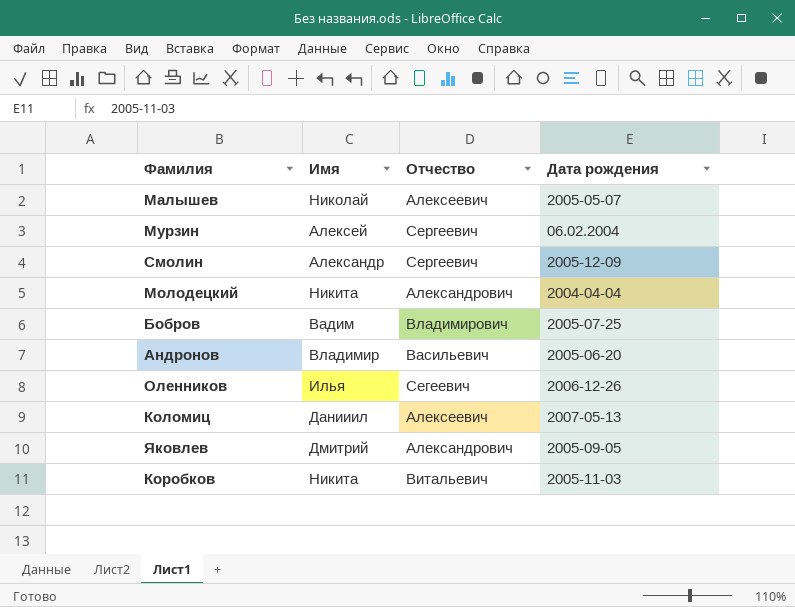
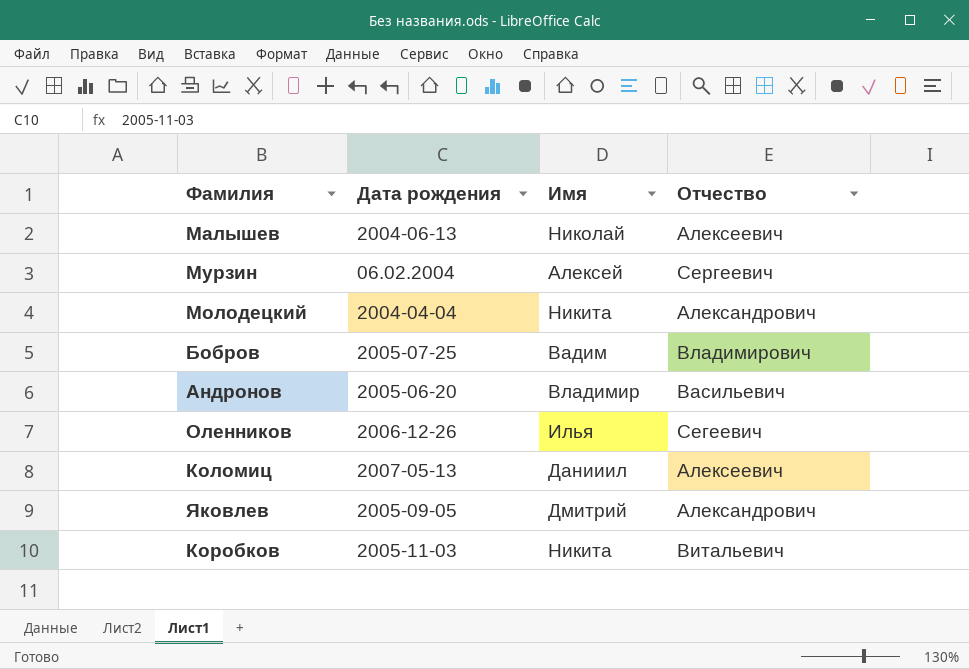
column Дата рождения | position: 4 -> 2
row Смолин: Александр | Сергеевич | 2005-12-09 -> none
Малышев | Дата рождения: 2005-05-07 -> 2004-06-13

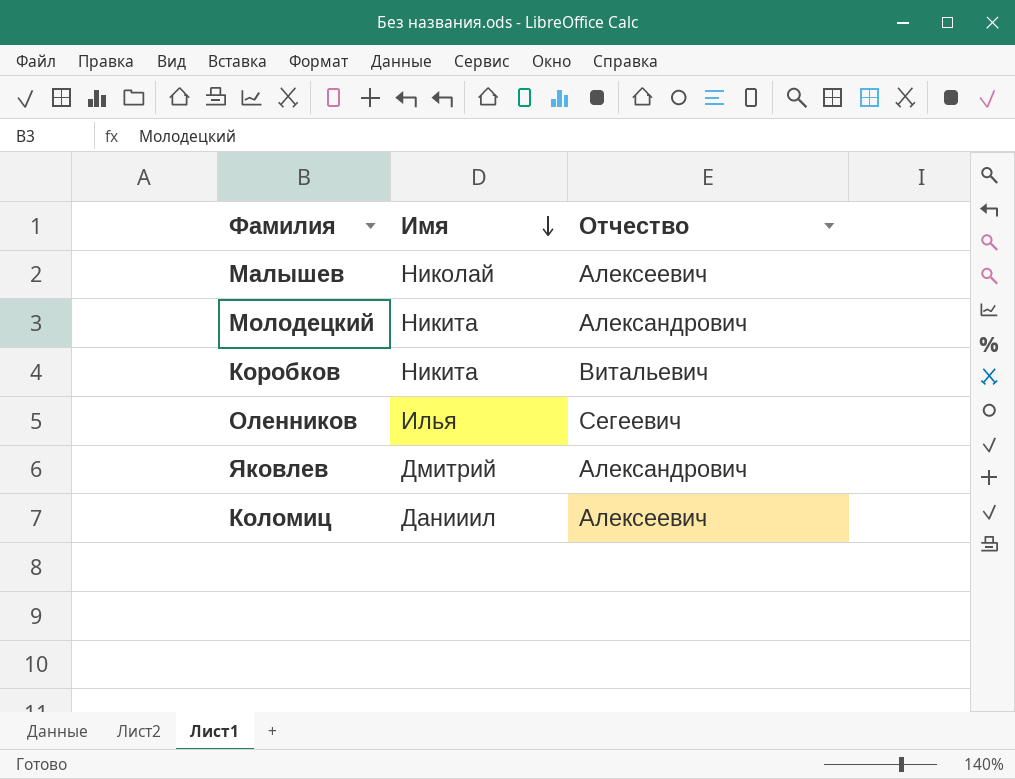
row order: none -> Имя descending
column Дата рождения | position: 2 -> none
row Мурзин: 06.02.2004 | Алексей | Сергеевич -> none
row Бобров: 2005-07-25 | Вадим | Владимирович -> none
row Андронов: 2005-06-20 | Владимир | Васильевич -> none

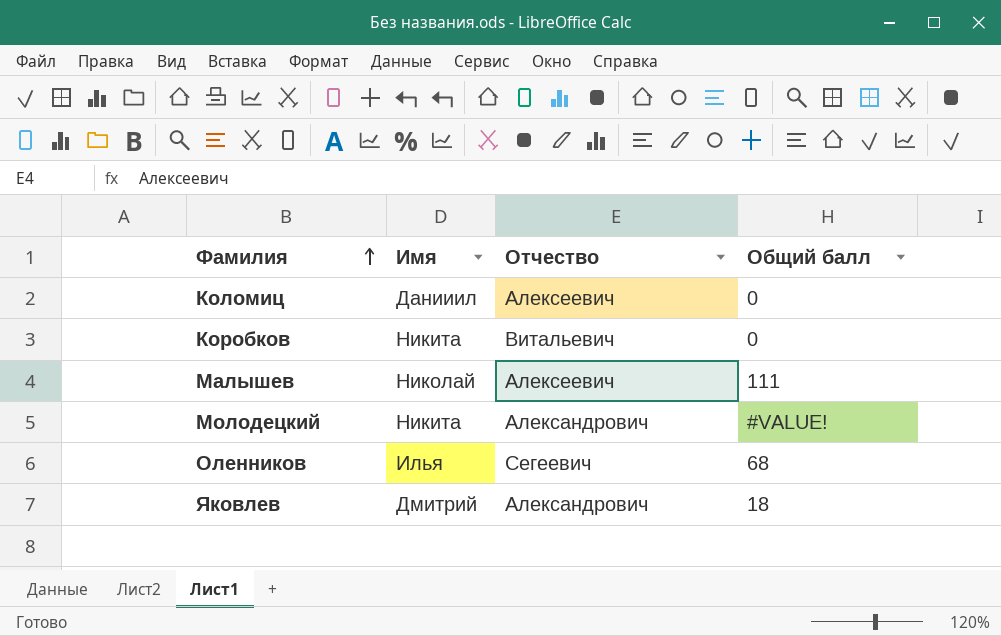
row order: Имя descending -> Фамилия ascending
column Общий балл | position: none -> 4

